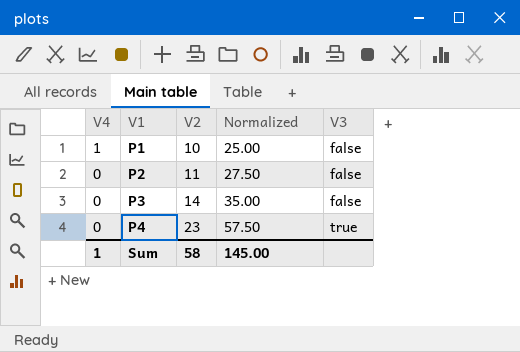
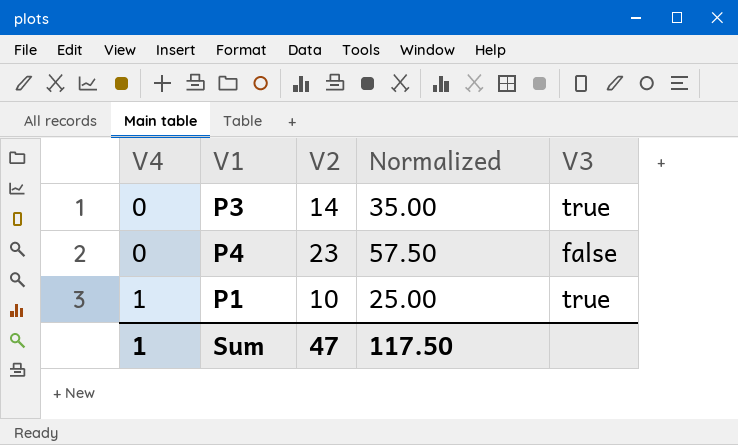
row order: V4 descending -> V4 ascending
row P2: 0 | 11 | 27.50 | false -> none
P3 | V3: false -> true
P4 | V3: true -> false
P1 | V3: false -> true
Sum | V2: 58 -> 47
Sum | Normalized: 145.00 -> 117.50

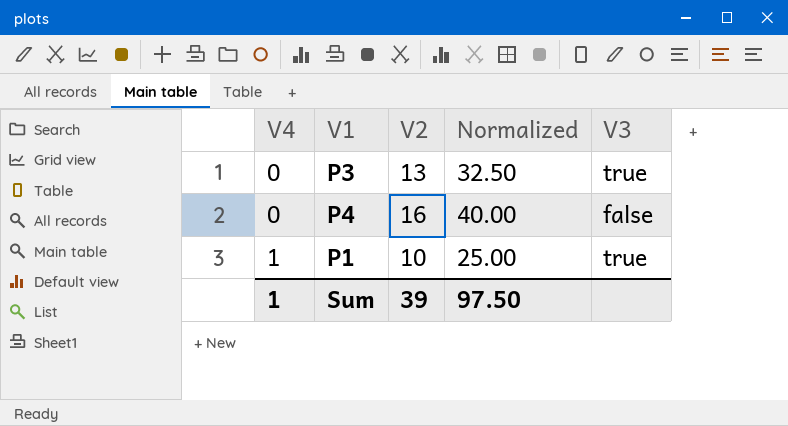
P3 | V2: 14 -> 13
P3 | Normalized: 35.00 -> 32.50
P4 | V2: 23 -> 16
P4 | Normalized: 57.50 -> 40.00
Sum | V2: 47 -> 39
Sum | Normalized: 117.50 -> 97.50

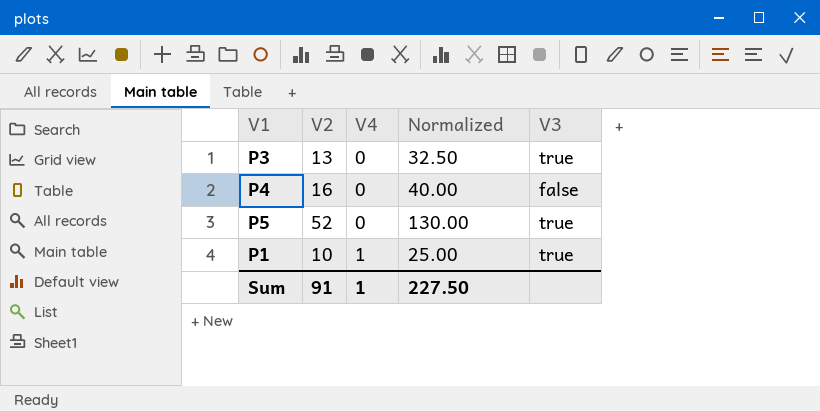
column V4 | position: 1 -> 3
row P5: none -> 52 | 0 | 130.00 | true
Sum | V2: 39 -> 91
Sum | Normalized: 97.50 -> 227.50

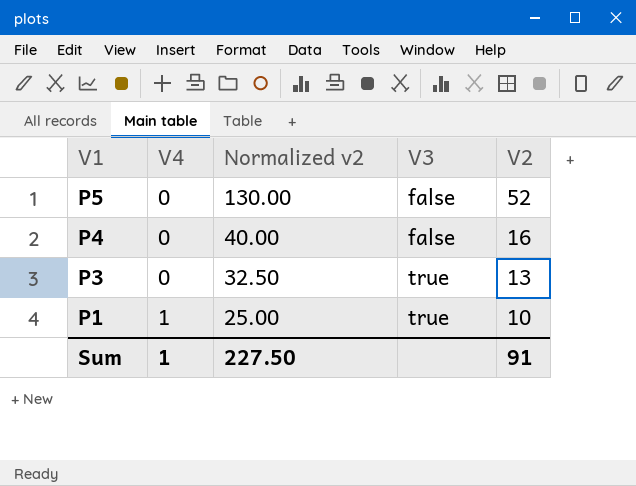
row order: V4 ascending -> V1 descending
column name: Normalized -> Normalized v2
column V2 | position: 2 -> 5
P5 | V3: true -> false

